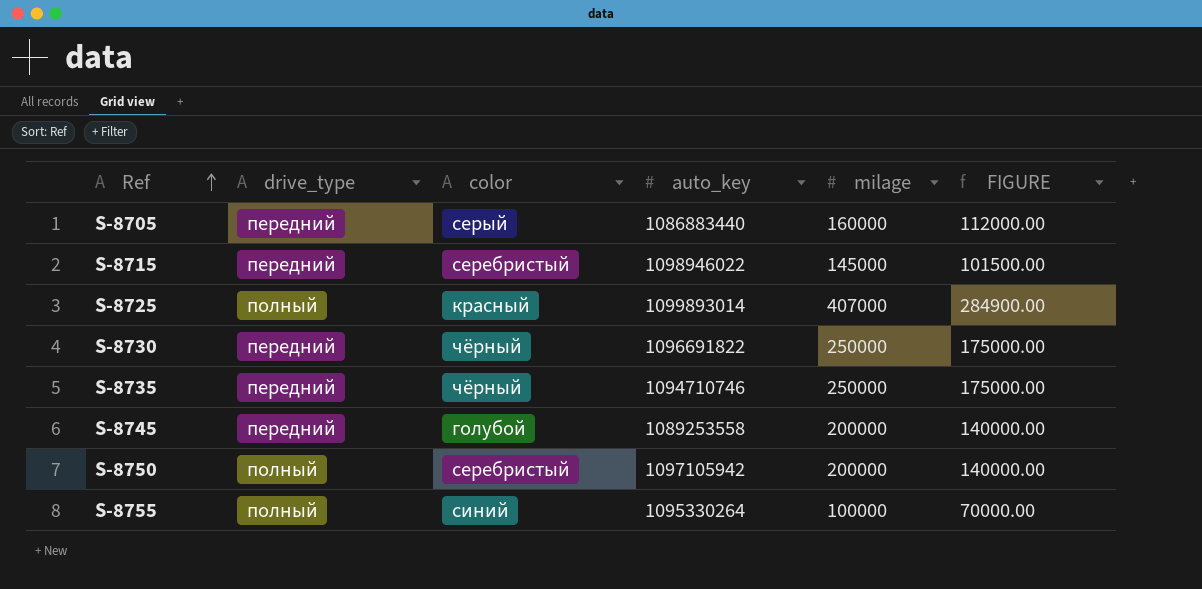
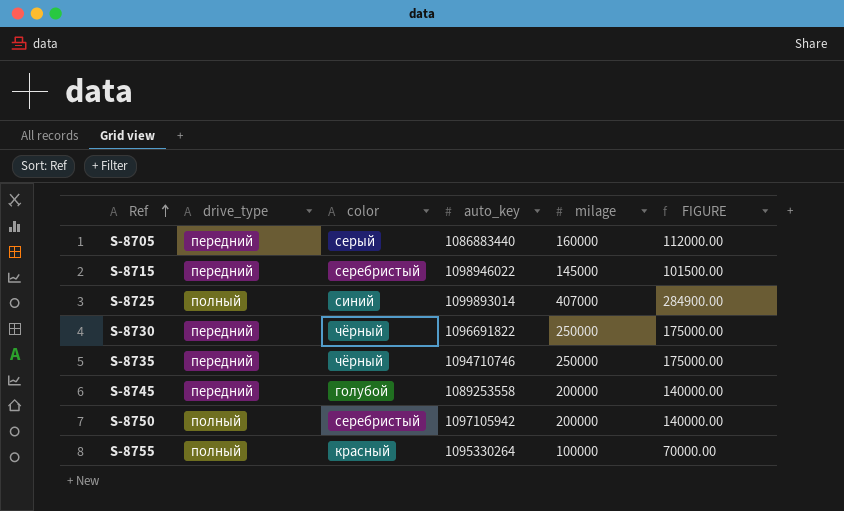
S-8725 | color: красный -> синий
S-8755 | color: синий -> красный

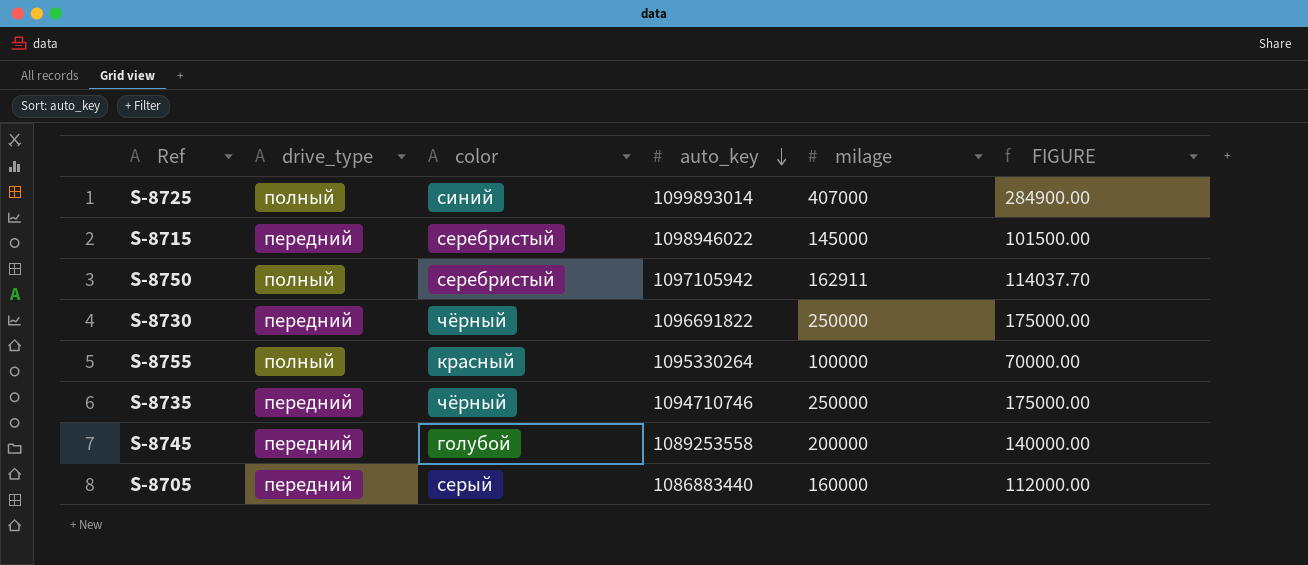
row order: Ref ascending -> auto_key descending
S-8750 | milage: 200000 -> 162911
S-8750 | FIGURE: 140000.00 -> 114037.70

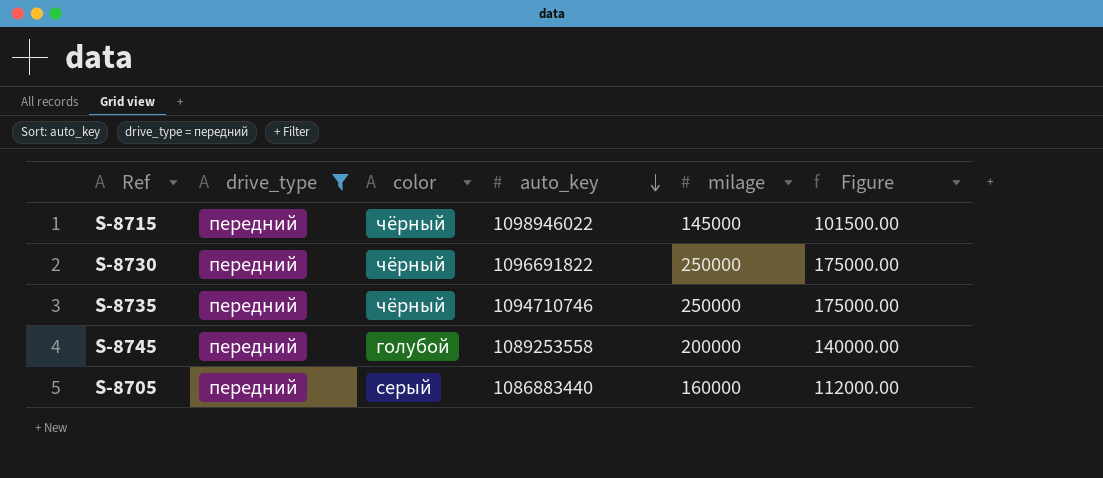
filter: none -> drive_type = передний
column name: FIGURE -> Figure
S-8715 | color: серебристый -> чёрный

